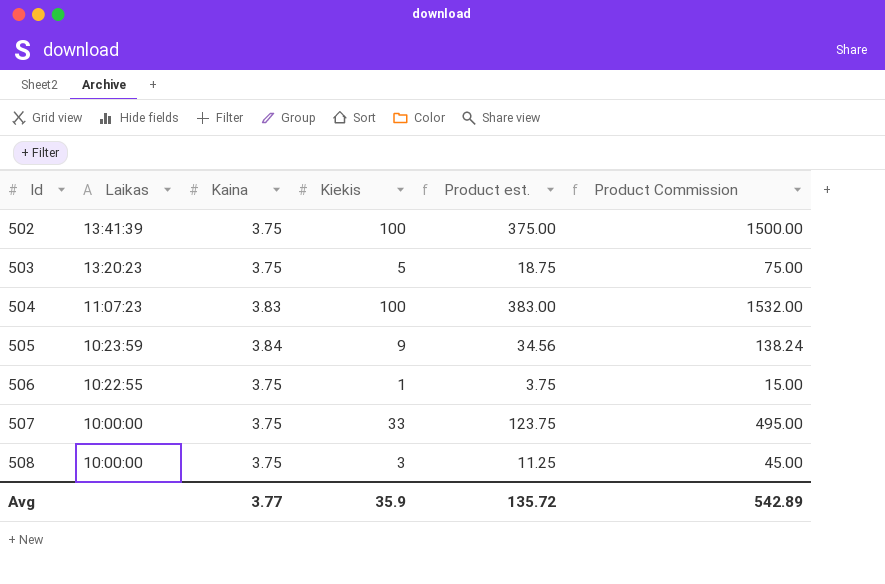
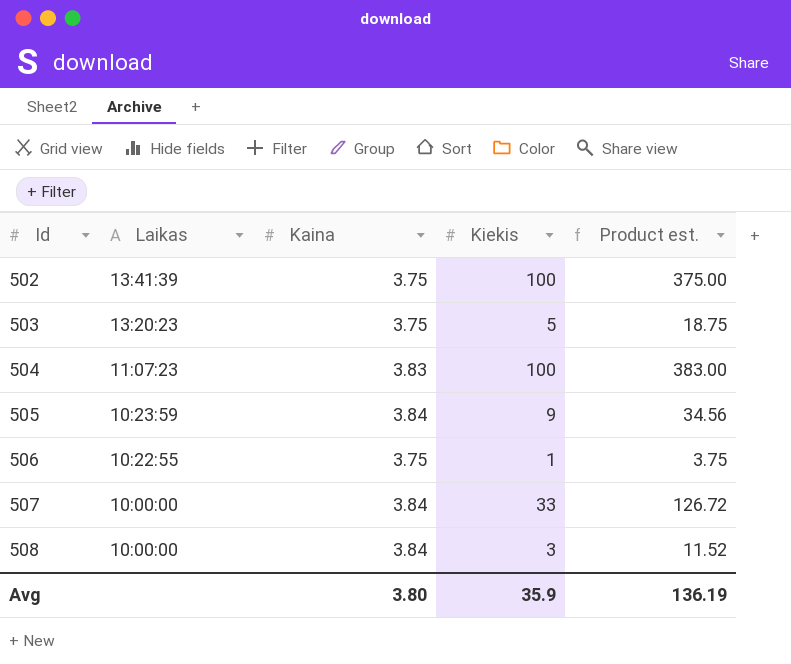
column Product Commission | formula: [Product est.] * 4 -> none
507 | Kaina: 3.75 -> 3.84
507 | Product est.: 123.75 -> 126.72
508 | Kaina: 3.75 -> 3.84
508 | Product est.: 11.25 -> 11.52
Avg | Kaina: 3.77 -> 3.80
Avg | Product est.: 135.72 -> 136.19

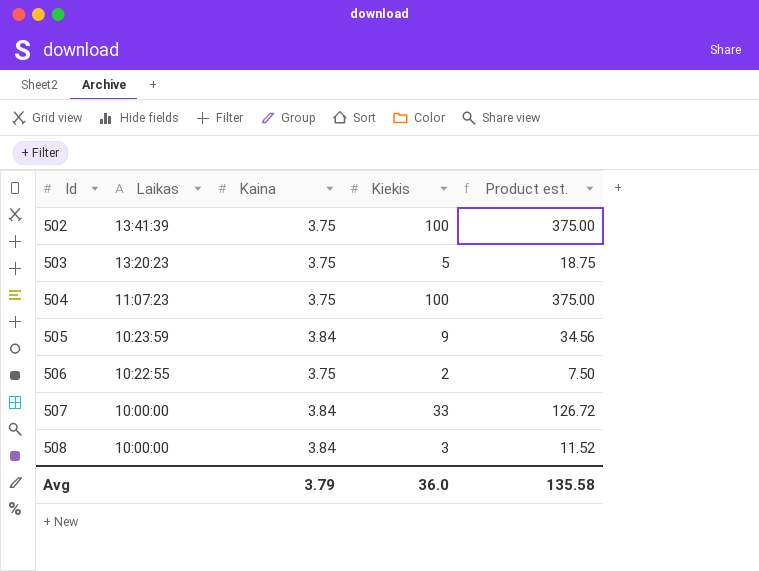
504 | Kaina: 3.83 -> 3.75
504 | Product est.: 383.00 -> 375.00
506 | Kiekis: 1 -> 2
506 | Product est.: 3.75 -> 7.50
Avg | Kaina: 3.80 -> 3.79
Avg | Kiekis: 35.9 -> 36.0
Avg | Product est.: 136.19 -> 135.58

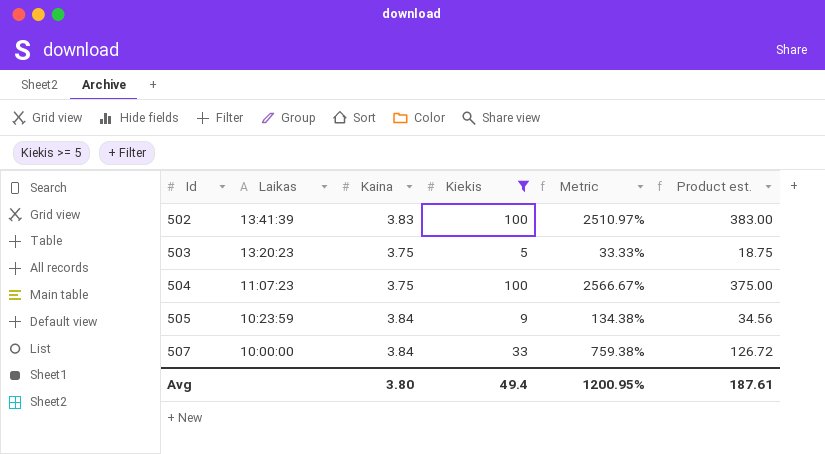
filter: none -> Kiekis >= 5
column Metric | formula: none -> ([Kiekis] - [Kaina]) / [Kaina]
502 | Kaina: 3.75 -> 3.83
502 | Product est.: 375.00 -> 383.00
Avg | Kaina: 3.79 -> 3.80
Avg | Kiekis: 36.0 -> 49.4
Avg | Product est.: 135.58 -> 187.61

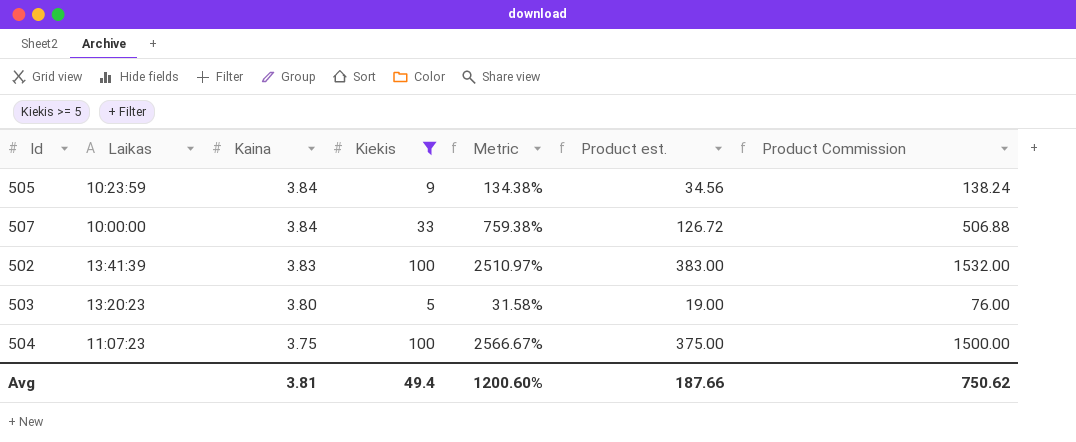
row order: Id ascending -> Kaina descending
column Product Commission | formula: none -> [Product est.] * 4
503 | Kaina: 3.75 -> 3.80
503 | Metric: 33.33% -> 31.58%
503 | Product est.: 18.75 -> 19.00
Avg | Kaina: 3.80 -> 3.81
Avg | Metric: 1200.95% -> 1200.60%
Avg | Product est.: 187.61 -> 187.66

